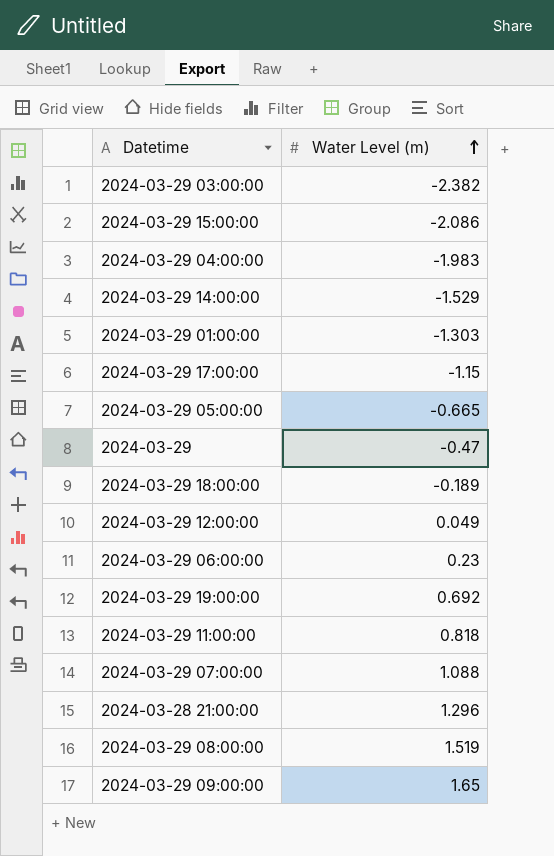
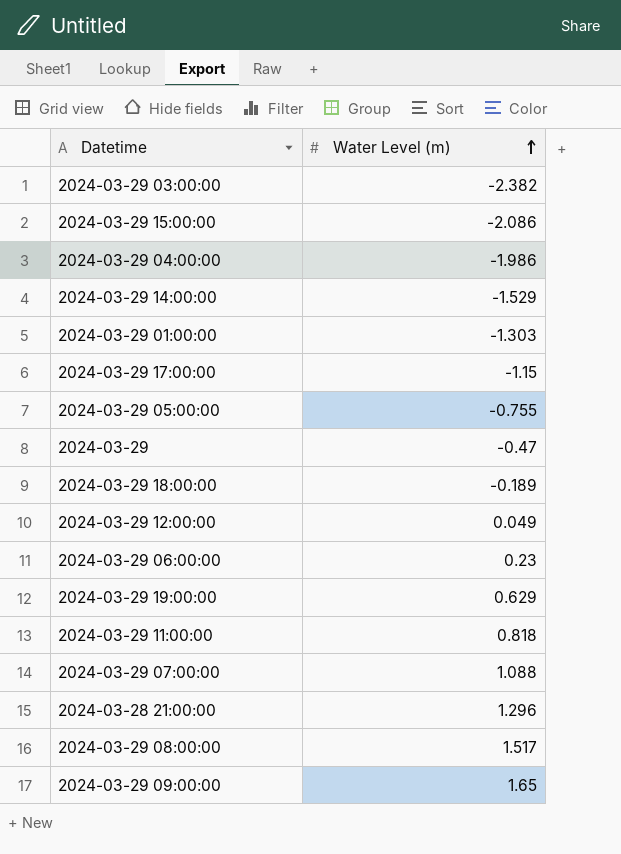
2024-03-29 04:00:00 | Water Level (m): -1.983 -> -1.986
2024-03-29 05:00:00 | Water Level (m): -0.665 -> -0.755
2024-03-29 19:00:00 | Water Level (m): 0.692 -> 0.629
2024-03-29 08:00:00 | Water Level (m): 1.519 -> 1.517

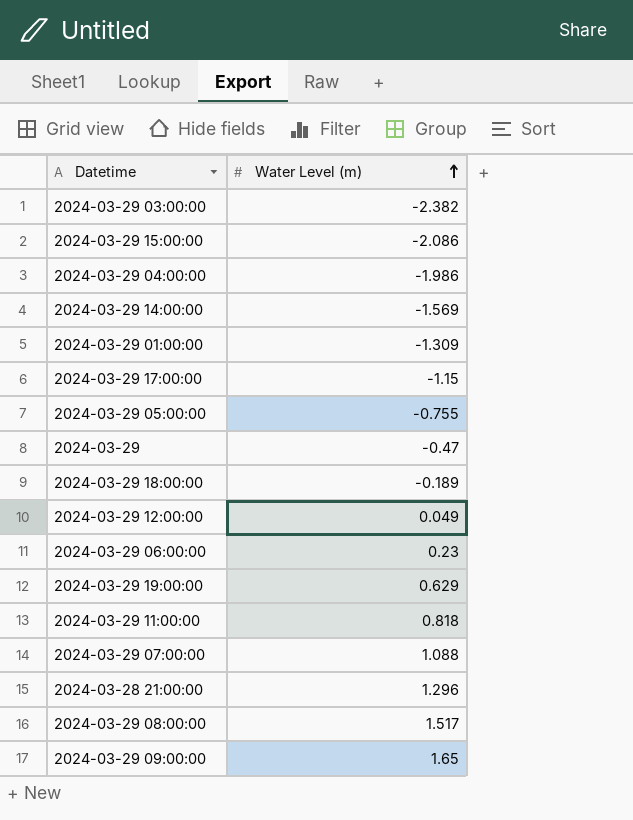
2024-03-29 14:00:00 | Water Level (m): -1.529 -> -1.569
2024-03-29 01:00:00 | Water Level (m): -1.303 -> -1.309

